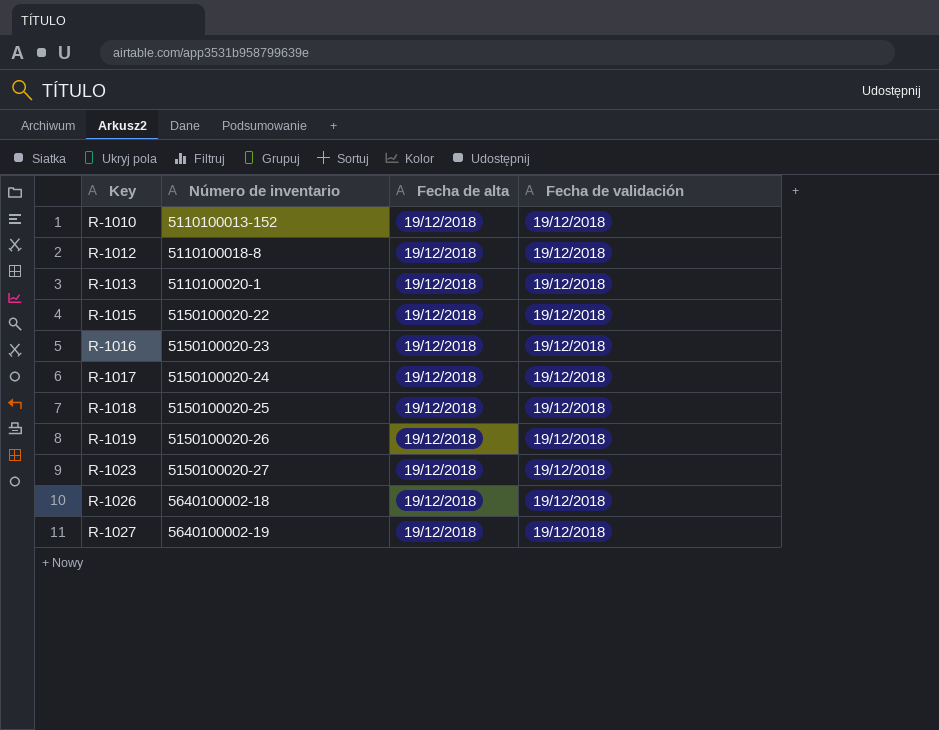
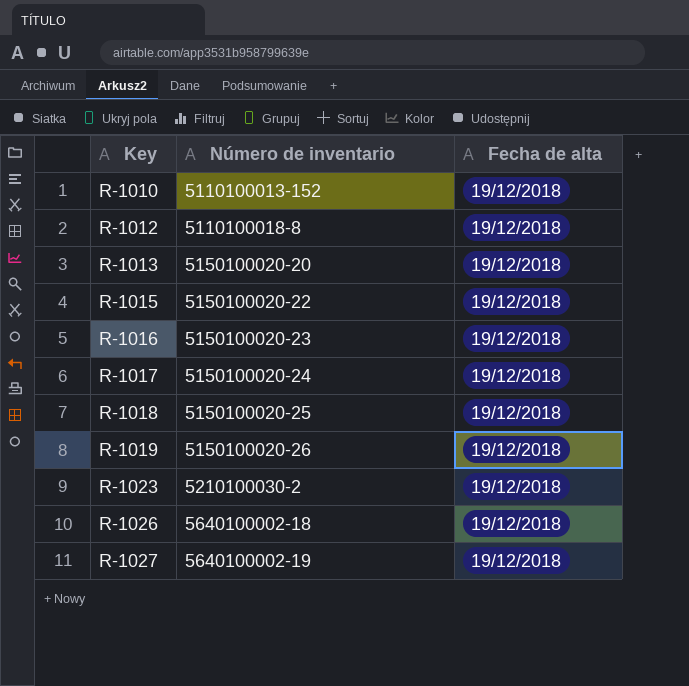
column Fecha de validación | position: 4 -> none
R-1013 | Número de inventario: 5110100020-1 -> 5150100020-20
R-1023 | Número de inventario: 5150100020-27 -> 5210100030-2

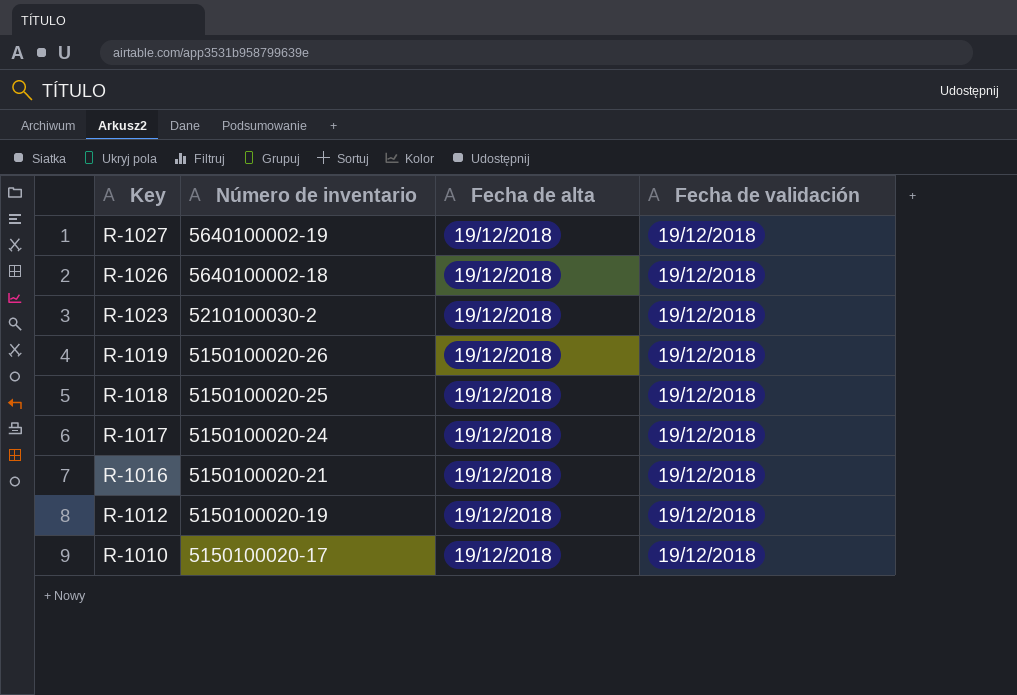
row order: Key ascending -> Key descending
column Fecha de validación | position: none -> 4
row R-1013: 5150100020-20 | 19/12/2018 -> none
row R-1015: 5150100020-22 | 19/12/2018 -> none
R-1016 | Número de inventario: 5150100020-23 -> 5150100020-21
R-1012 | Número de inventario: 5110100018-8 -> 5150100020-19
R-1010 | Número de inventario: 5110100013-152 -> 5150100020-17

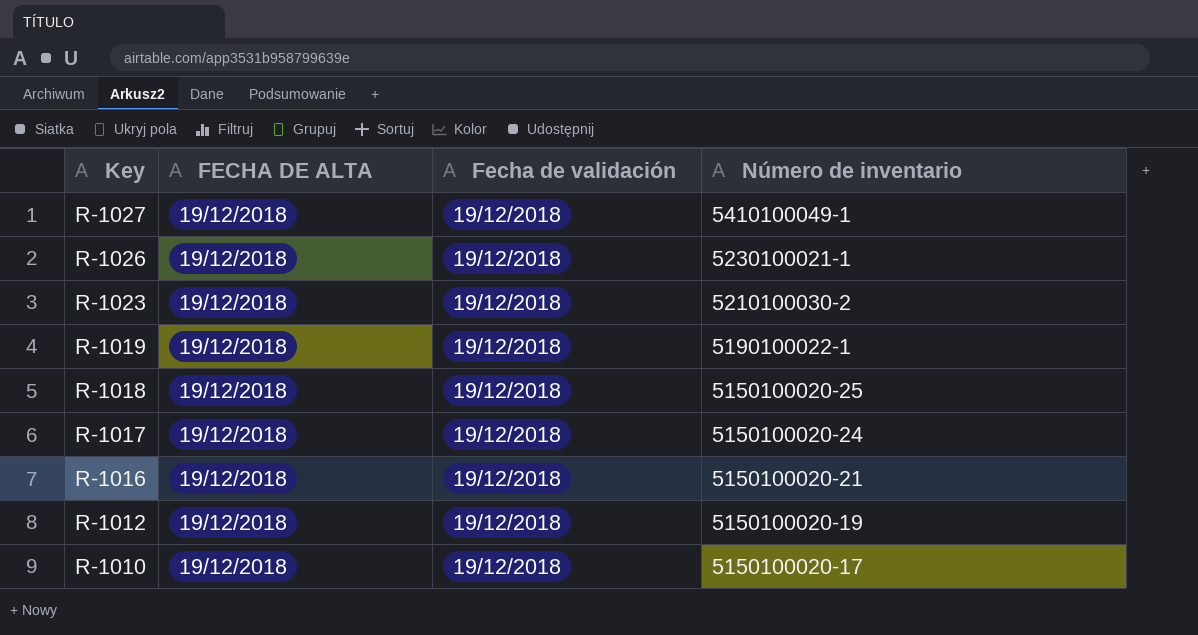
column name: Fecha de alta -> FECHA DE ALTA
column Número de inventario | position: 2 -> 4
R-1027 | Número de inventario: 5640100002-19 -> 5410100049-1
R-1026 | Número de inventario: 5640100002-18 -> 5230100021-1
R-1019 | Número de inventario: 5150100020-26 -> 5190100022-1

